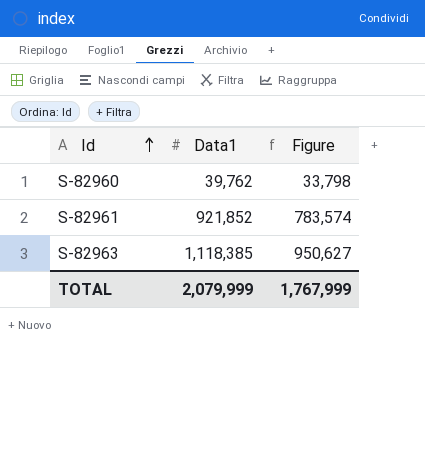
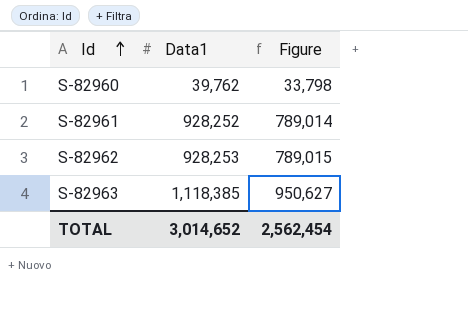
S-82961 | Data1: 921,852 -> 928,252
S-82961 | Figure: 783,574 -> 789,014
row S-82962: none -> 928,253 | 789,015
TOTAL | Data1: 2,079,999 -> 3,014,652
TOTAL | Figure: 1,767,999 -> 2,562,454

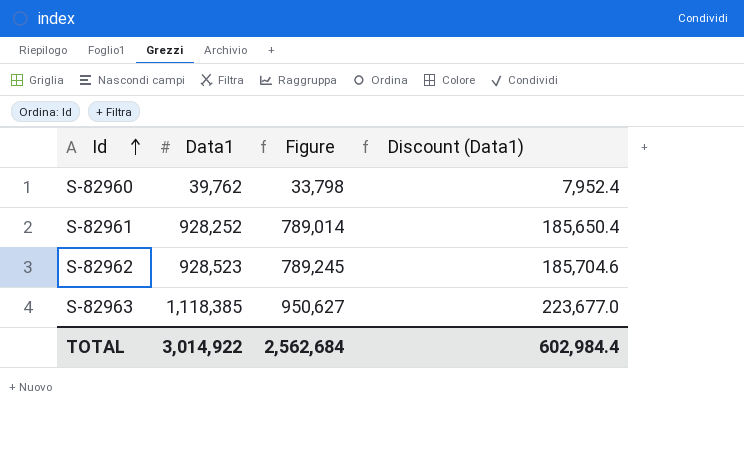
column Discount (Data1) | formula: none -> [Data1] * 0.2
S-82962 | Data1: 928,253 -> 928,523
S-82962 | Figure: 789,015 -> 789,245
TOTAL | Data1: 3,014,652 -> 3,014,922
TOTAL | Figure: 2,562,454 -> 2,562,684

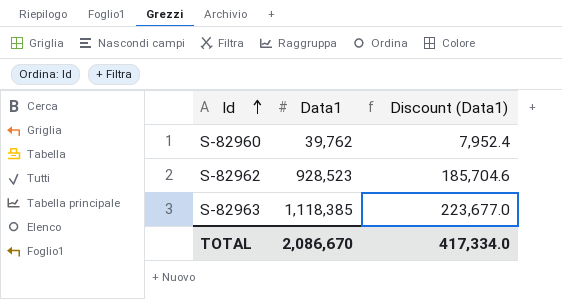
column Figure | formula: [Data1] * 0.85 -> none
row S-82961: 928,252 | 789,014 | 185,650.4 -> none
TOTAL | Data1: 3,014,922 -> 2,086,670
TOTAL | Discount (Data1): 602,984.4 -> 417,334.0

